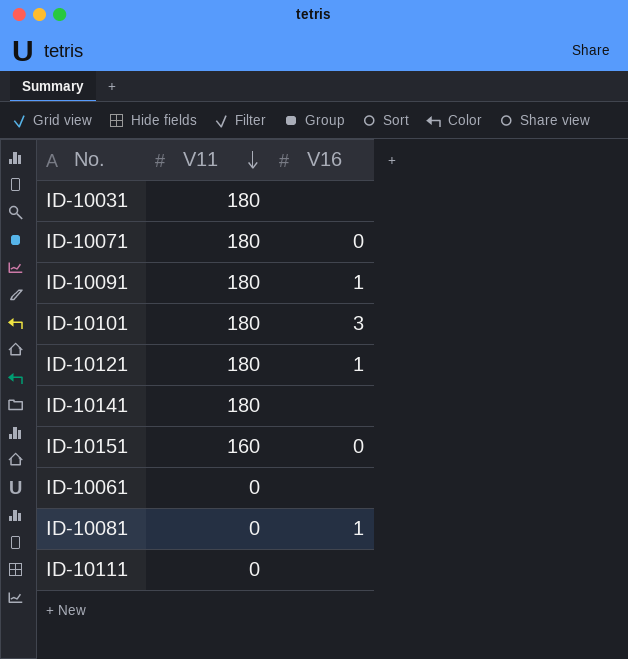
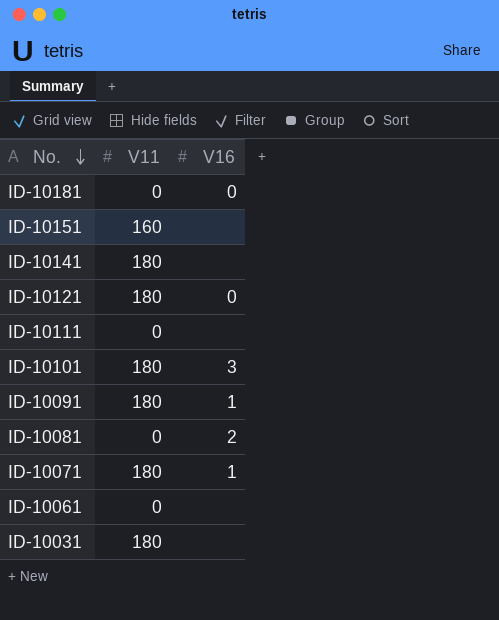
row order: V11 descending -> No. descending
row ID-10181: none -> 0 | 0
ID-10151 | V16: 0 -> none
ID-10121 | V16: 1 -> 0
ID-10081 | V16: 1 -> 2
ID-10071 | V16: 0 -> 1

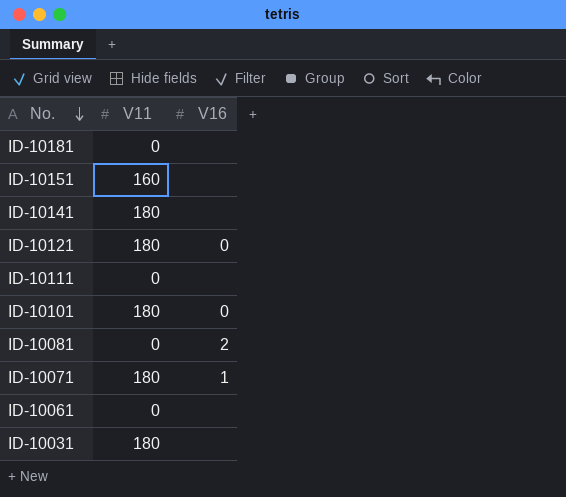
row ID-10091: 180 | 1 -> none
ID-10181 | V16: 0 -> none
ID-10101 | V16: 3 -> 0

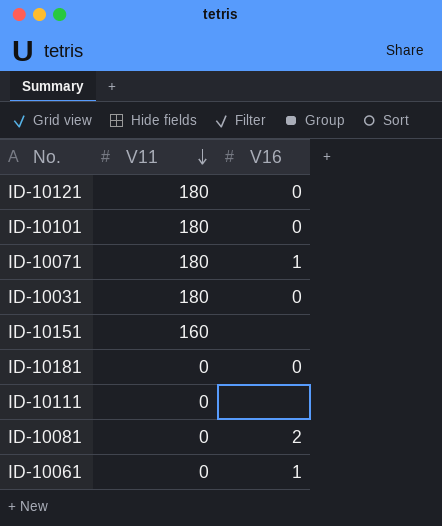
row order: No. descending -> V11 descending
row ID-10141: 180 | none -> none
ID-10031 | V16: none -> 0
ID-10181 | V16: none -> 0
ID-10061 | V16: none -> 1

